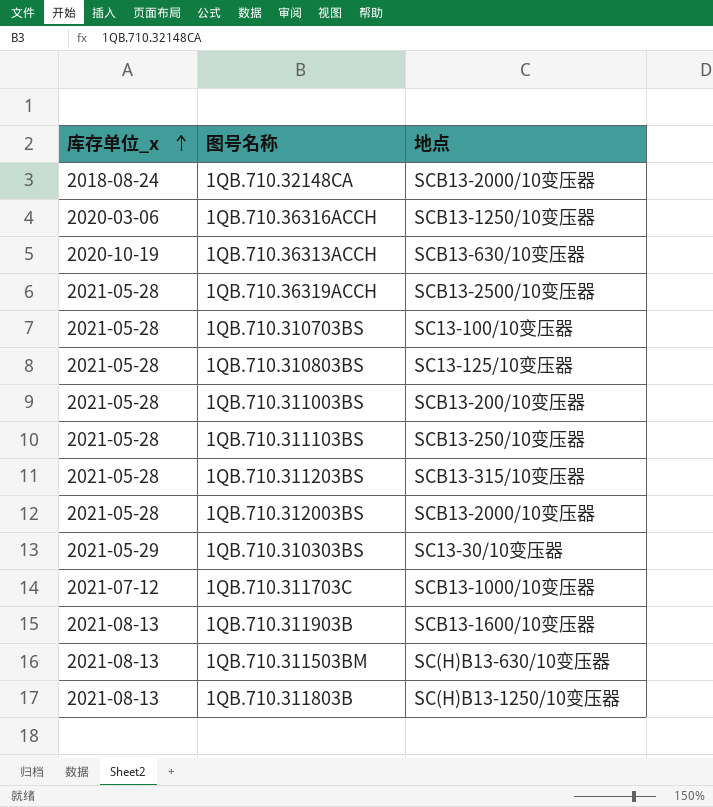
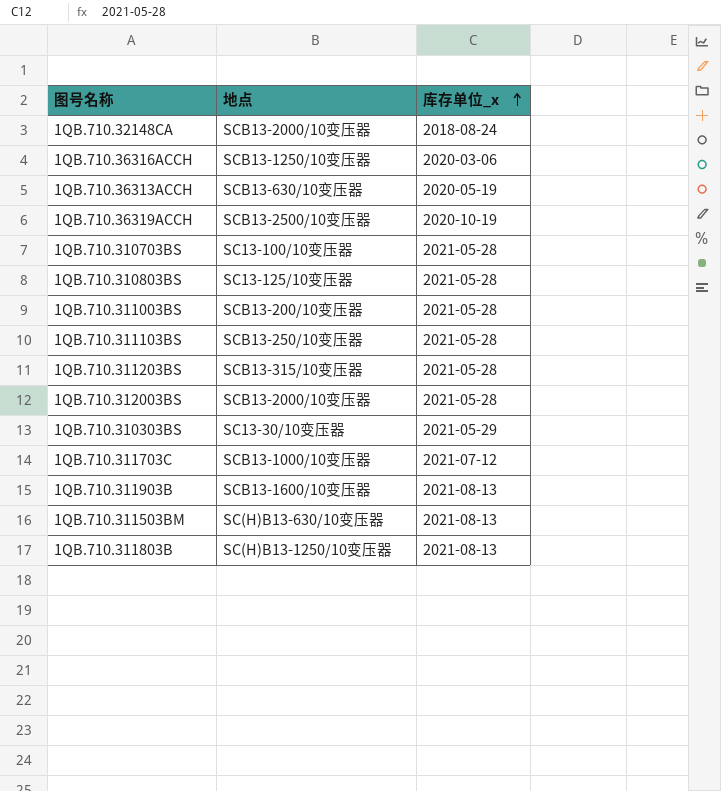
column 库存单位_x | position: 1 -> 3
1QB.710.36313ACCH | 库存单位_x: 2020-10-19 -> 2020-05-19
1QB.710.36319ACCH | 库存单位_x: 2021-05-28 -> 2020-10-19

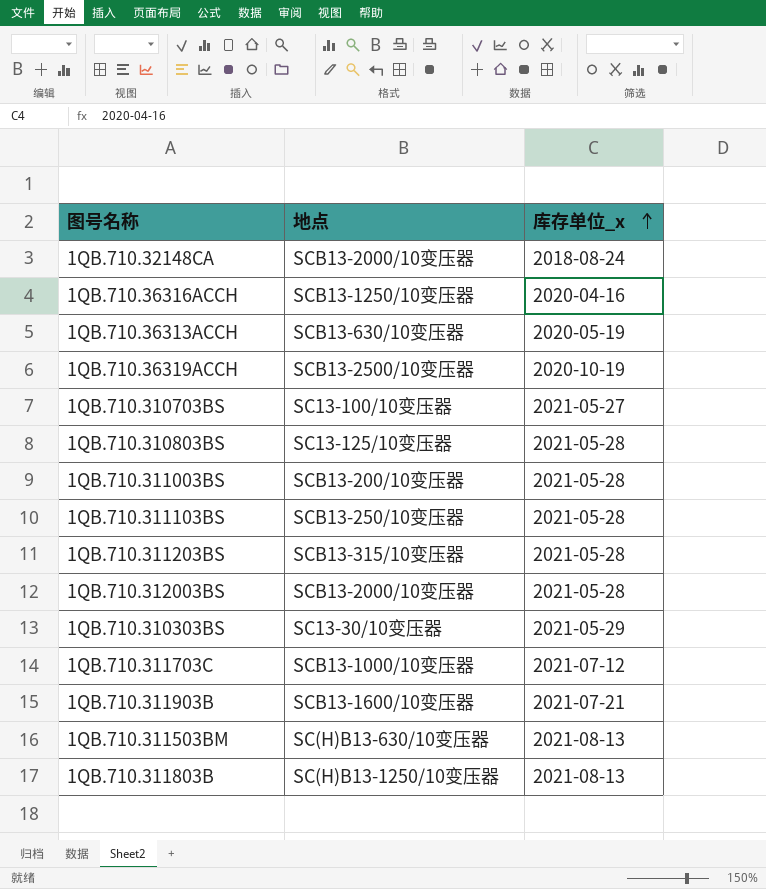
1QB.710.36316ACCH | 库存单位_x: 2020-03-06 -> 2020-04-16
1QB.710.310703BS | 库存单位_x: 2021-05-28 -> 2021-05-27
1QB.710.311903B | 库存单位_x: 2021-08-13 -> 2021-07-21

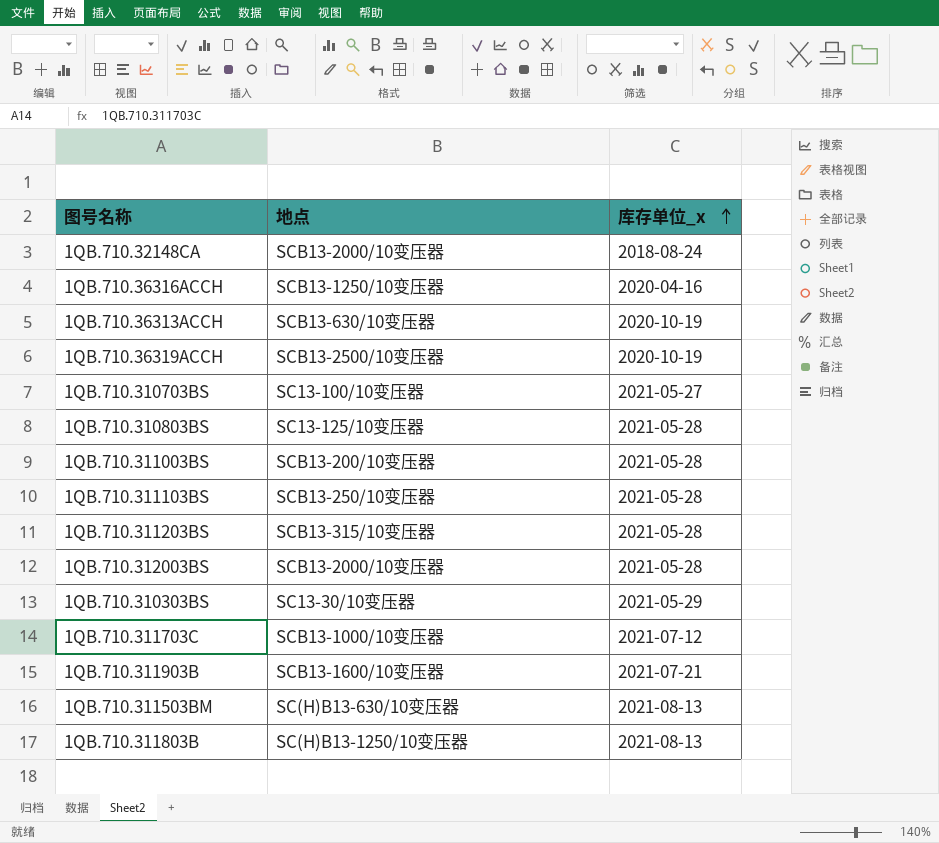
1QB.710.36313ACCH | 库存单位_x: 2020-05-19 -> 2020-10-19

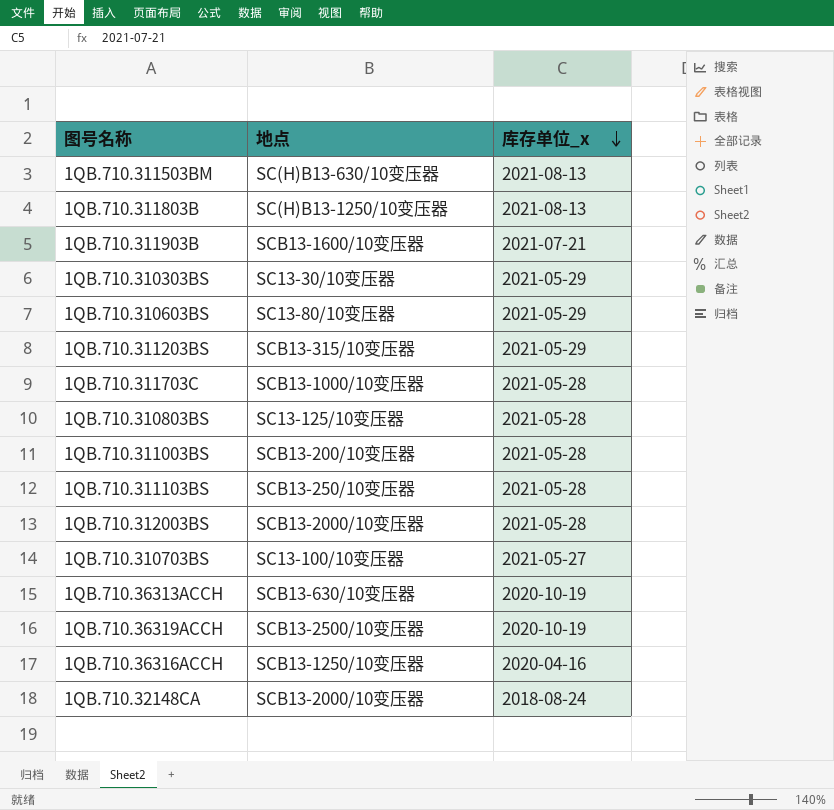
row order: 库存单位_x ascending -> 库存单位_x descending
row 1QB.710.310603BS: none -> SC13-80/10变压器 | 2021-05-29
1QB.710.311203BS | 库存单位_x: 2021-05-28 -> 2021-05-29
1QB.710.311703C | 库存单位_x: 2021-07-12 -> 2021-05-28

